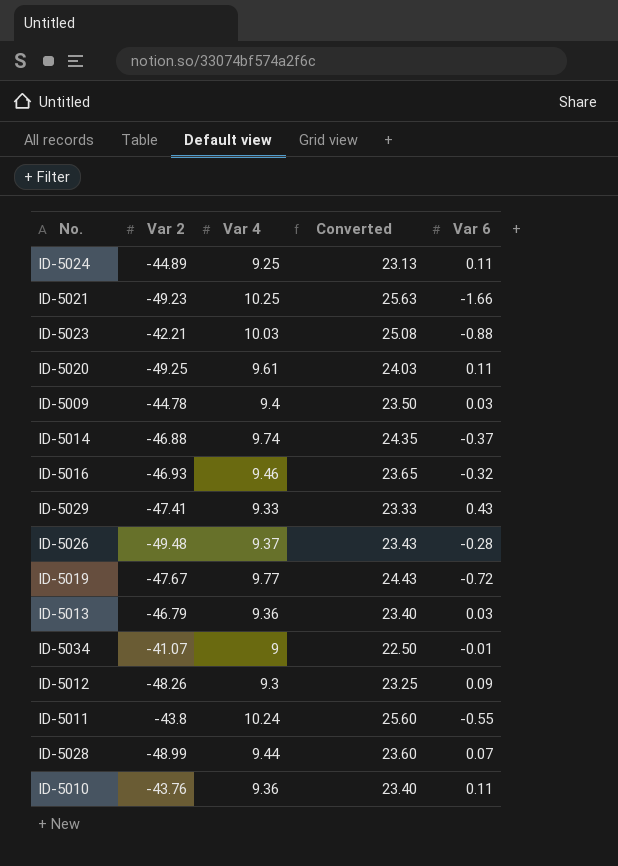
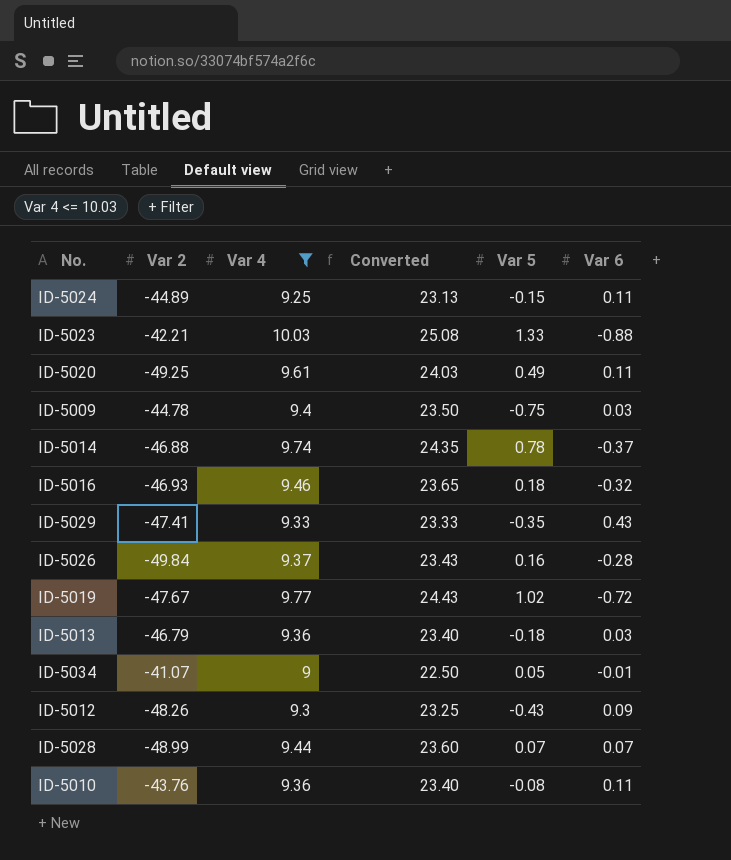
filter: none -> Var 4 <= 10.03
column Var 5 | position: none -> 5
ID-5026 | Var 2: -49.48 -> -49.84

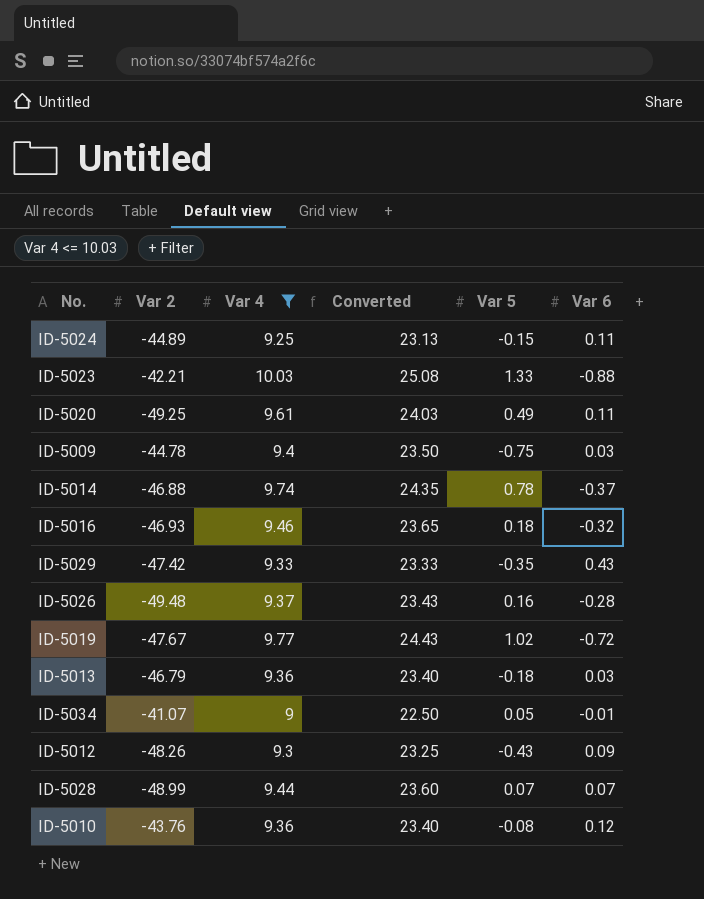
ID-5029 | Var 2: -47.41 -> -47.42
ID-5026 | Var 2: -49.84 -> -49.48
ID-5010 | Var 6: 0.11 -> 0.12

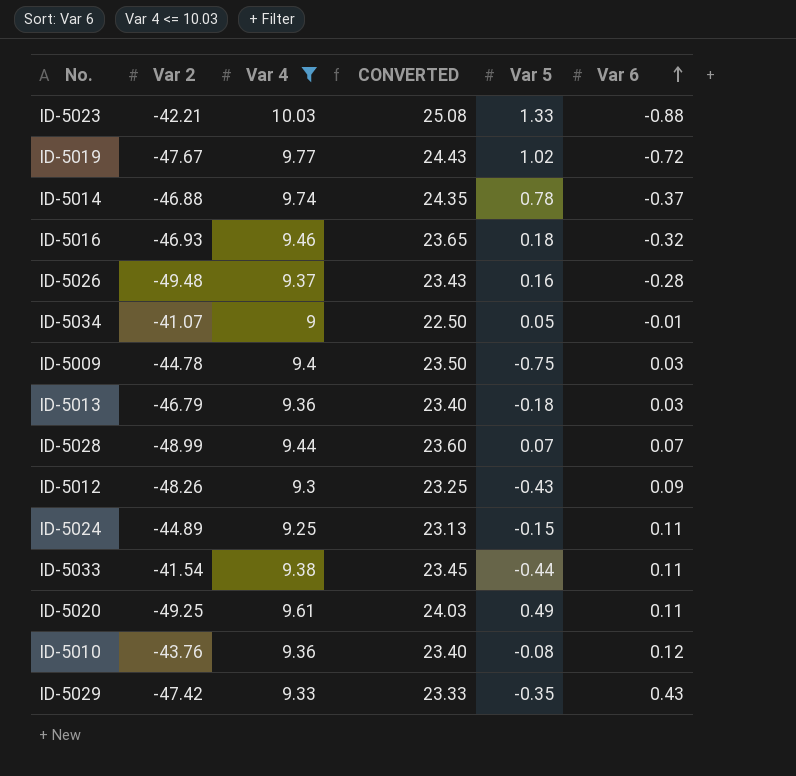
row order: none -> Var 6 ascending
column name: Converted -> CONVERTED
row ID-5033: none -> -41.54 | 9.38 | 23.45 | -0.44 | 0.11

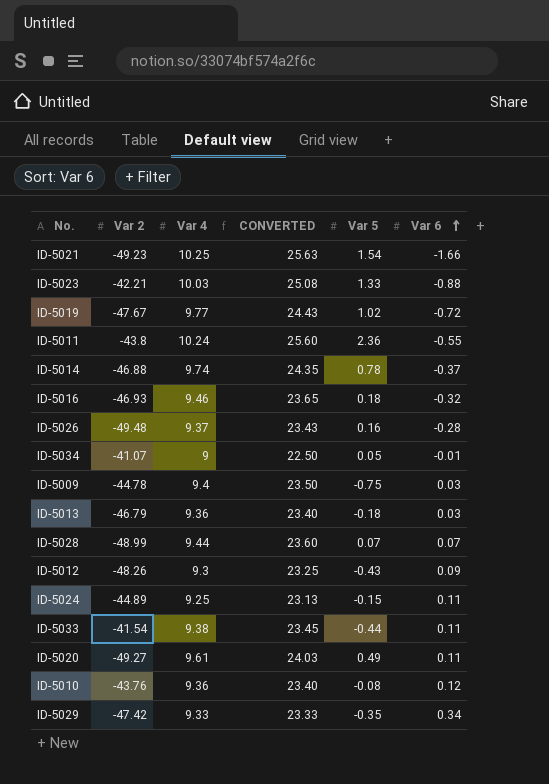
filter: Var 4 <= 10.03 -> none
ID-5020 | Var 2: -49.25 -> -49.27
ID-5029 | Var 6: 0.43 -> 0.34

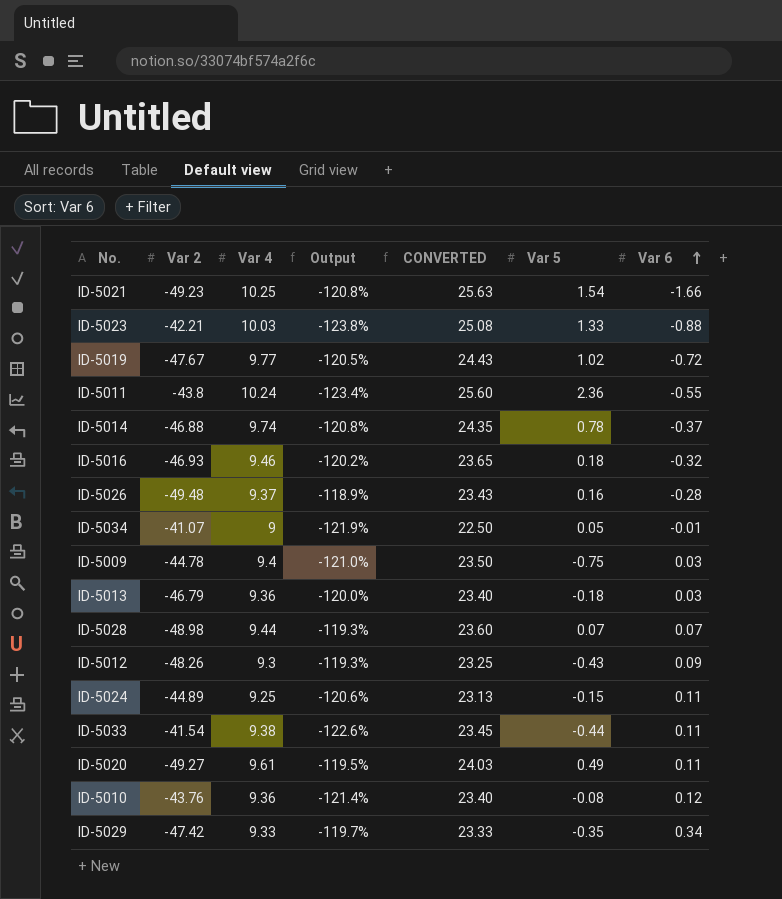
column Output | formula: none -> ([Var 4] - [Var 2]) / [Var 2]
ID-5028 | Var 2: -48.99 -> -48.98

